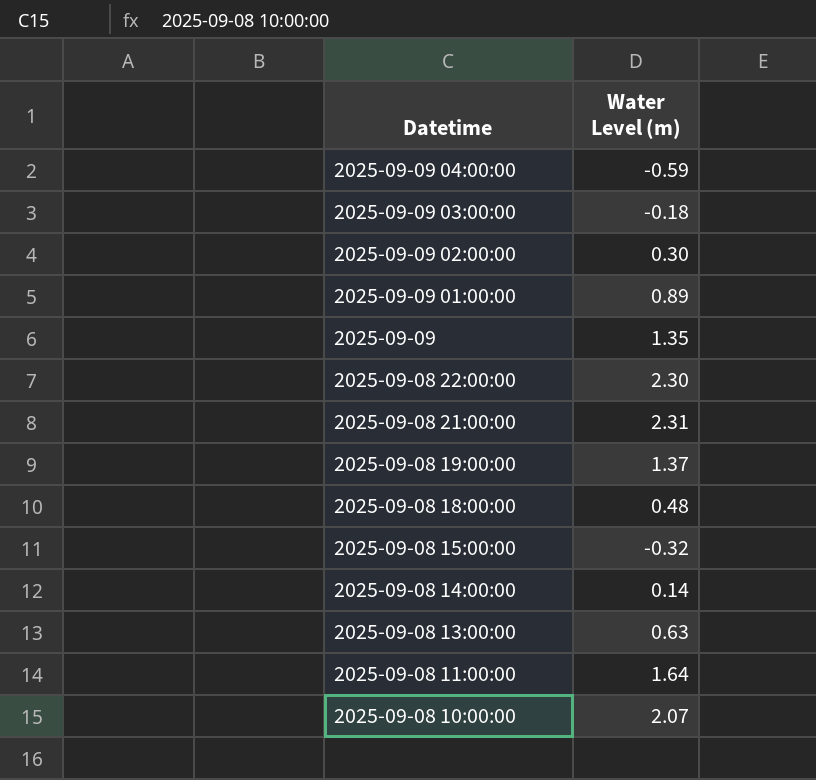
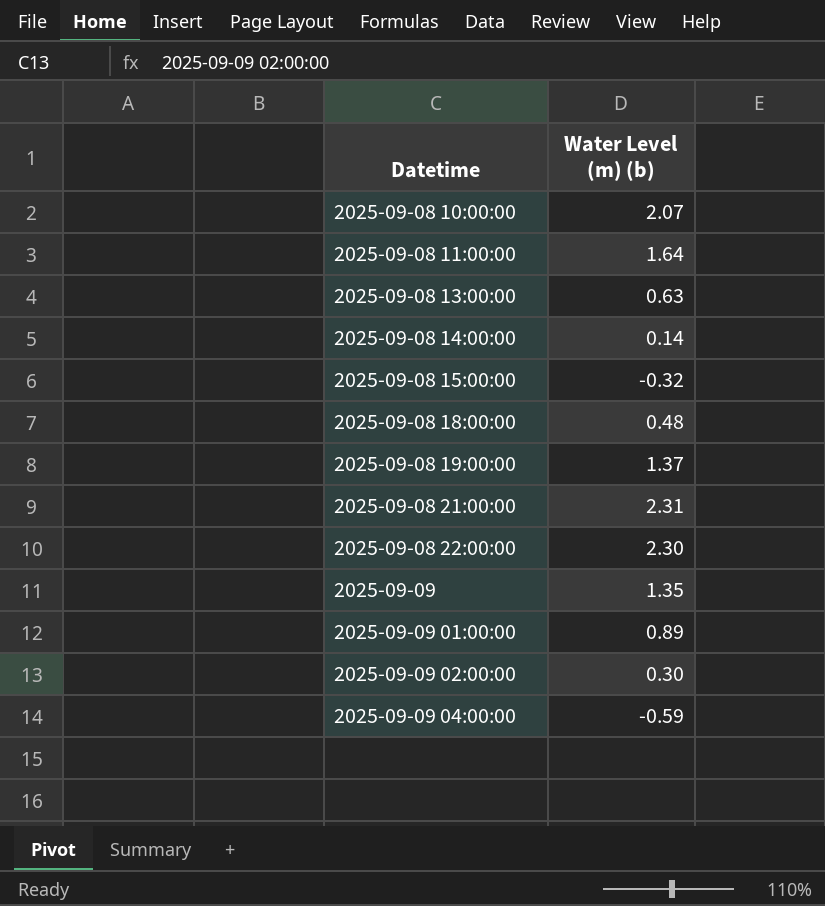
row order: Datetime descending -> Datetime ascending
column name: Water Level (m) -> Water Level (m) (b)
row 2025-09-09 03:00:00: -0.18 -> none

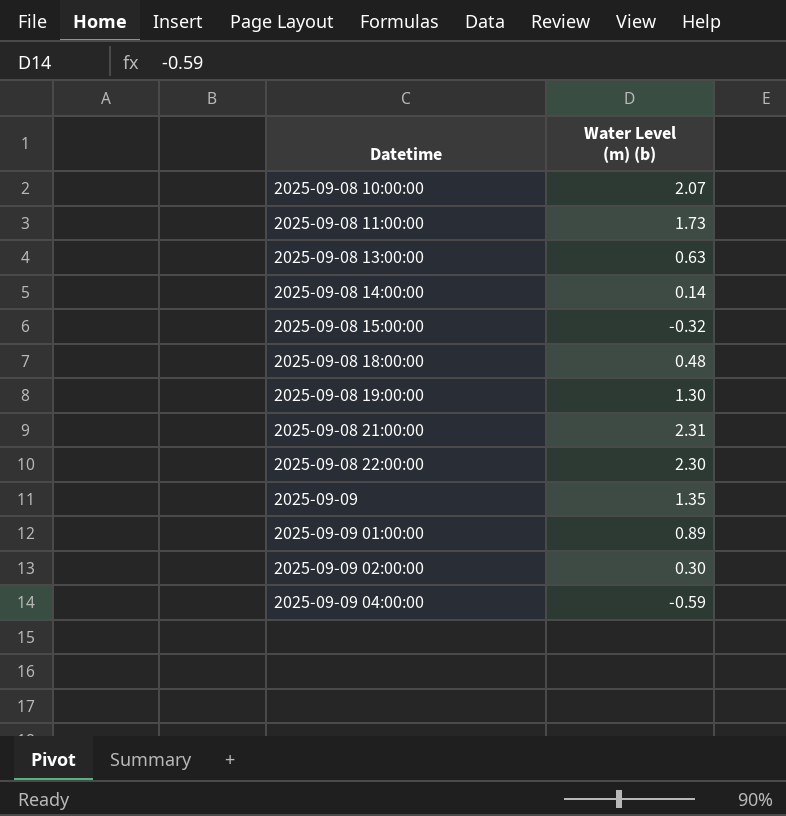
2025-09-08 11:00:00 | Water Level (m) (b): 1.64 -> 1.73
2025-09-08 19:00:00 | Water Level (m) (b): 1.37 -> 1.30

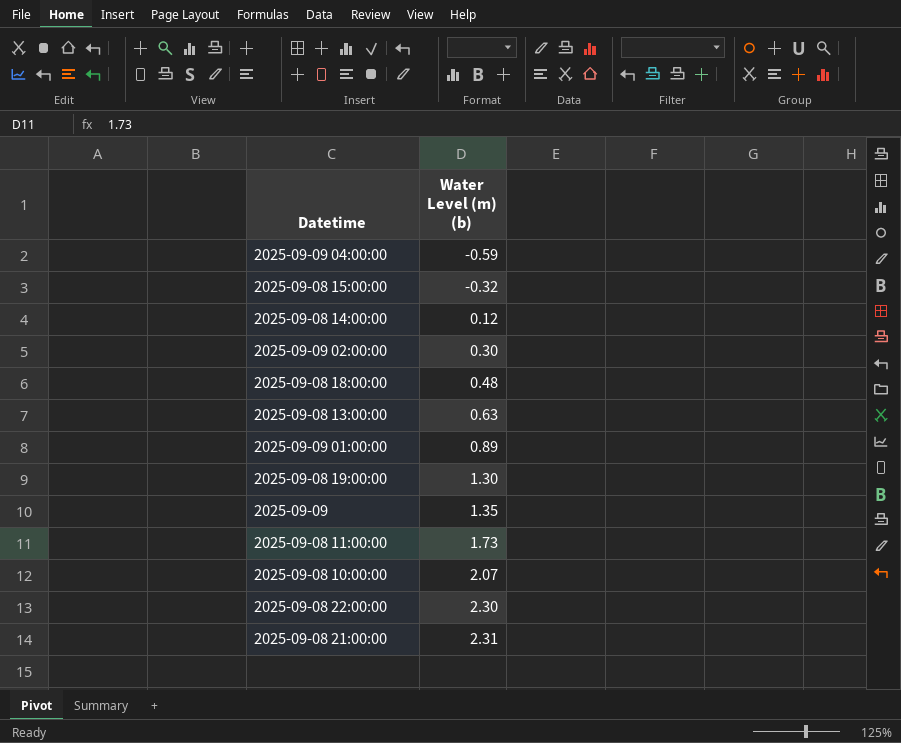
row order: Datetime ascending -> Water Level (m) (b) ascending
2025-09-08 14:00:00 | Water Level (m) (b): 0.14 -> 0.12

